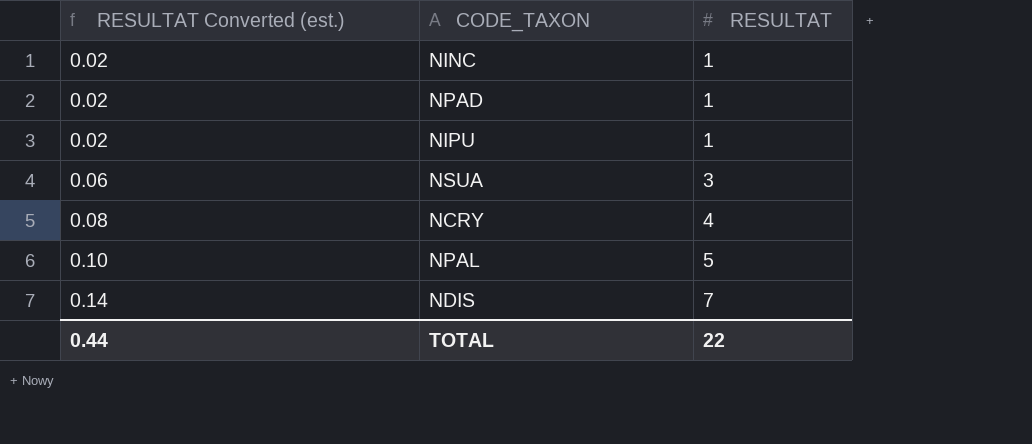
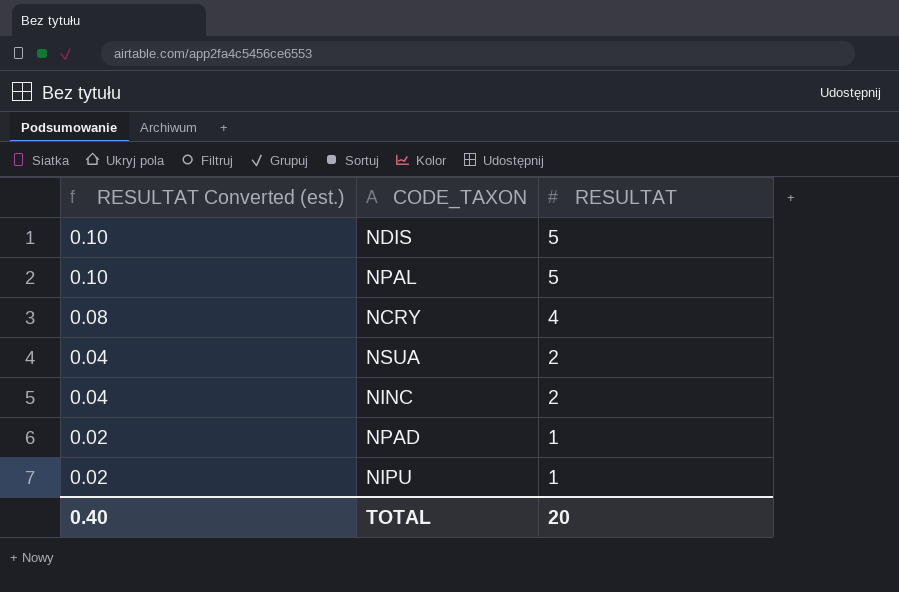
row order: RESULTAT Converted (est.) ascending -> RESULTAT Converted (est.) descending
NDIS | RESULTAT Converted (est.): 0.14 -> 0.10
NDIS | RESULTAT: 7 -> 5
NSUA | RESULTAT Converted (est.): 0.06 -> 0.04
NSUA | RESULTAT: 3 -> 2
NINC | RESULTAT Converted (est.): 0.02 -> 0.04
NINC | RESULTAT: 1 -> 2
TOTAL | RESULTAT Converted (est.): 0.44 -> 0.40
TOTAL | RESULTAT: 22 -> 20

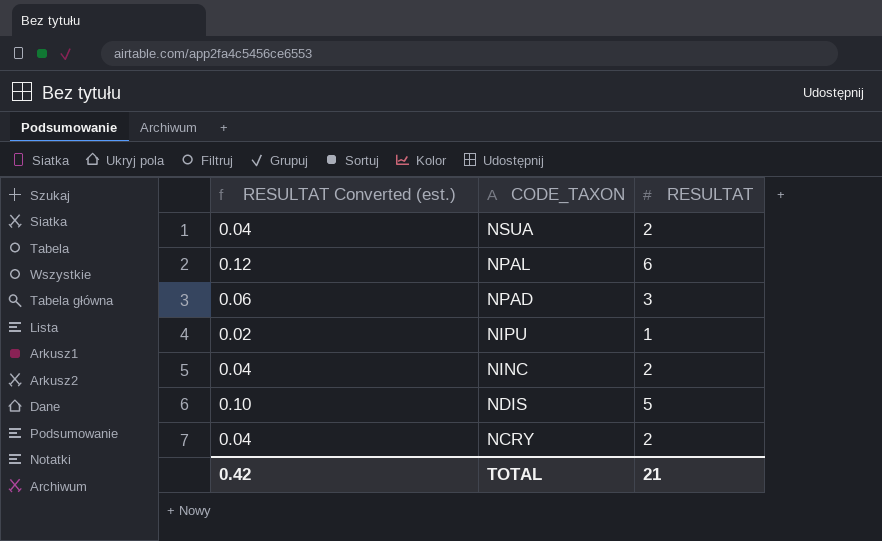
row order: RESULTAT Converted (est.) descending -> CODE_TAXON descending
NPAL | RESULTAT Converted (est.): 0.10 -> 0.12
NPAL | RESULTAT: 5 -> 6
NPAD | RESULTAT Converted (est.): 0.02 -> 0.06
NPAD | RESULTAT: 1 -> 3
NCRY | RESULTAT Converted (est.): 0.08 -> 0.04
NCRY | RESULTAT: 4 -> 2
TOTAL | RESULTAT Converted (est.): 0.40 -> 0.42
TOTAL | RESULTAT: 20 -> 21

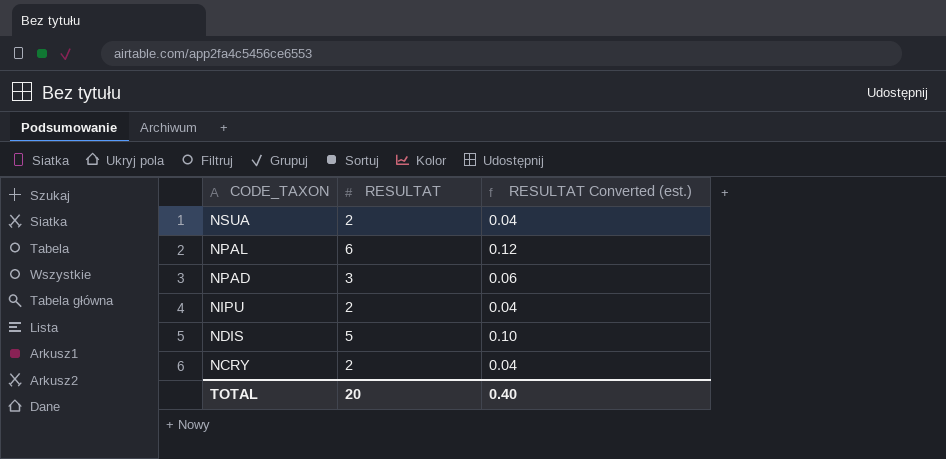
column RESULTAT Converted (est.) | position: 1 -> 3
row NINC: 0.04 | 2 -> none
NIPU | RESULTAT: 1 -> 2
NIPU | RESULTAT Converted (est.): 0.02 -> 0.04
TOTAL | RESULTAT: 21 -> 20
TOTAL | RESULTAT Converted (est.): 0.42 -> 0.40

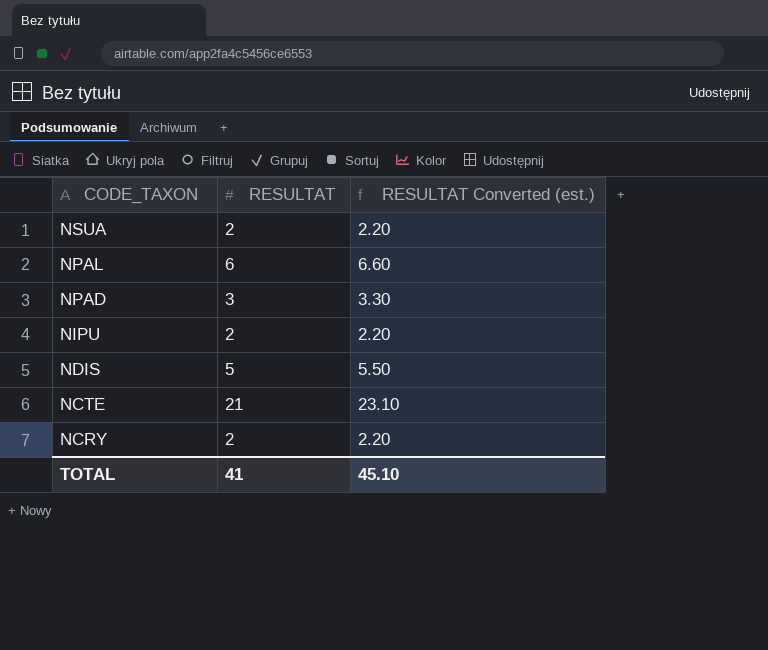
column RESULTAT Converted (est.) | formula: [RESULTAT] * 0.02 -> [RESULTAT] * 1.1
row NCTE: none -> 21 | 23.10
TOTAL | RESULTAT: 20 -> 41
TOTAL | RESULTAT Converted (est.): 0.40 -> 45.10

